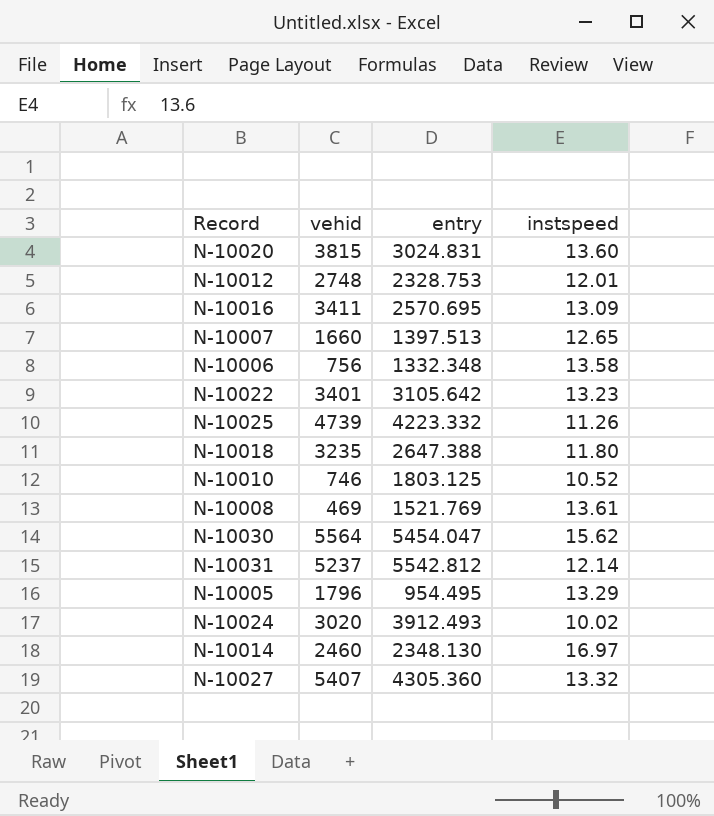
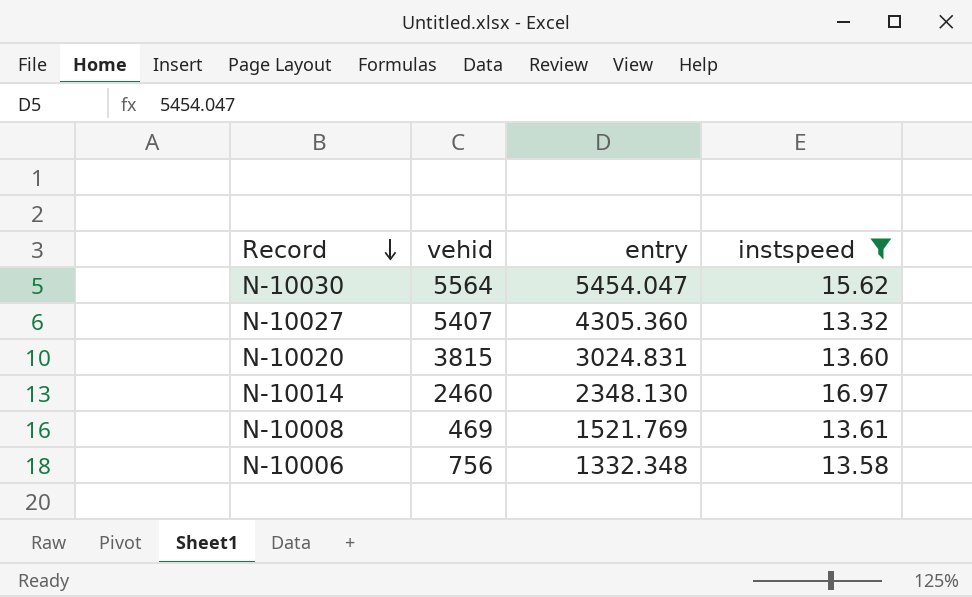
filter: none -> instspeed >= 13.32
row order: none -> Record descending

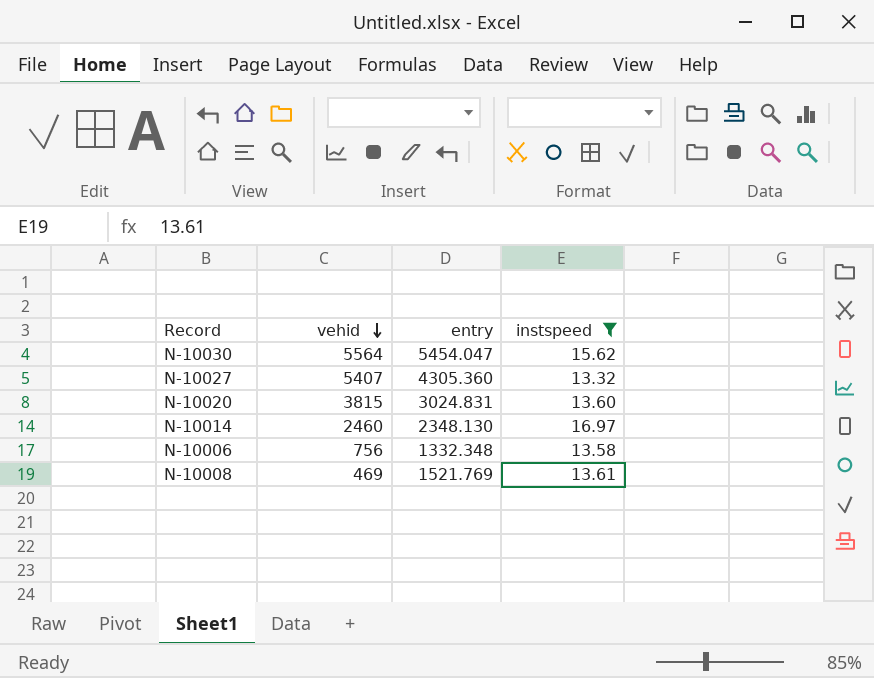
row order: Record descending -> vehid descending

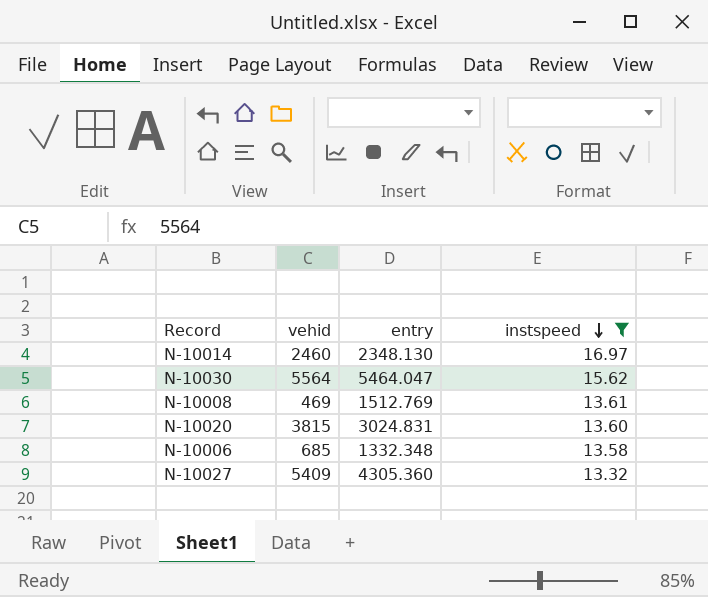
row order: vehid descending -> instspeed descending
N-10030 | entry: 5454.047 -> 5464.047
N-10008 | entry: 1521.769 -> 1512.769
N-10006 | vehid: 756 -> 685
N-10027 | vehid: 5407 -> 5409

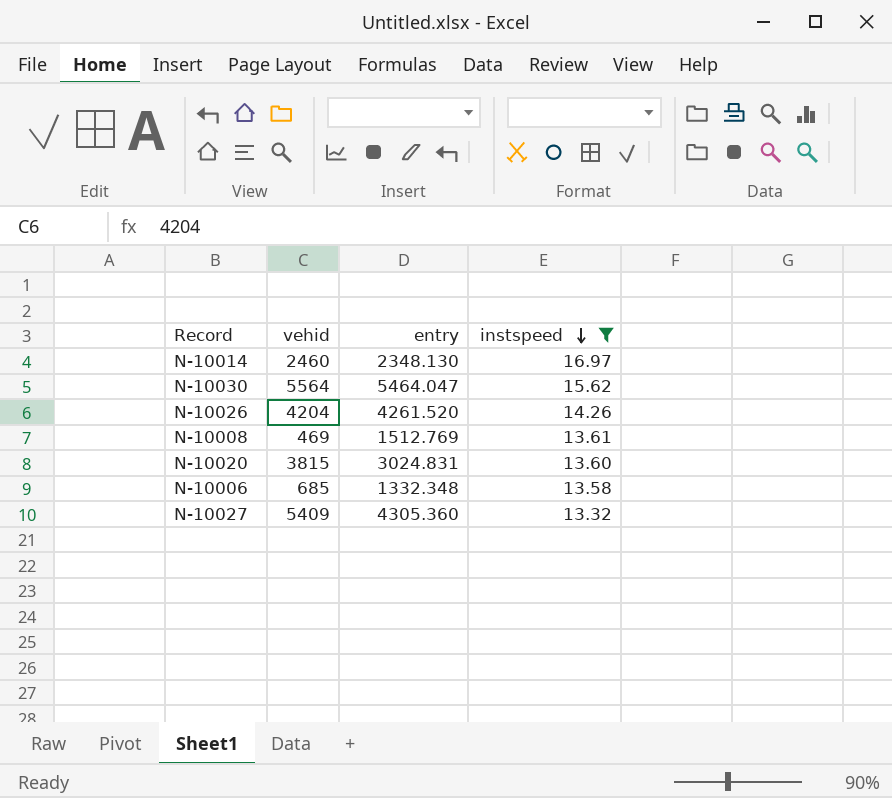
row N-10026: none -> 4204 | 4261.520 | 14.26

